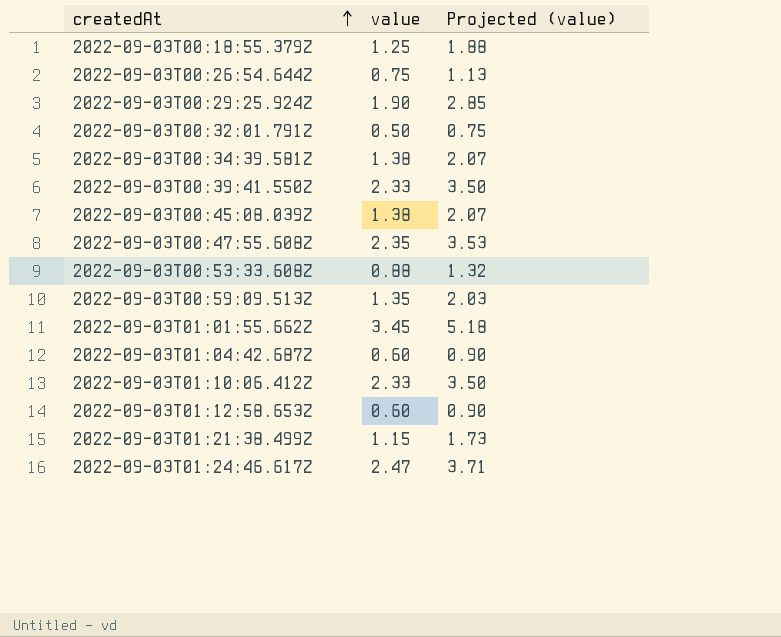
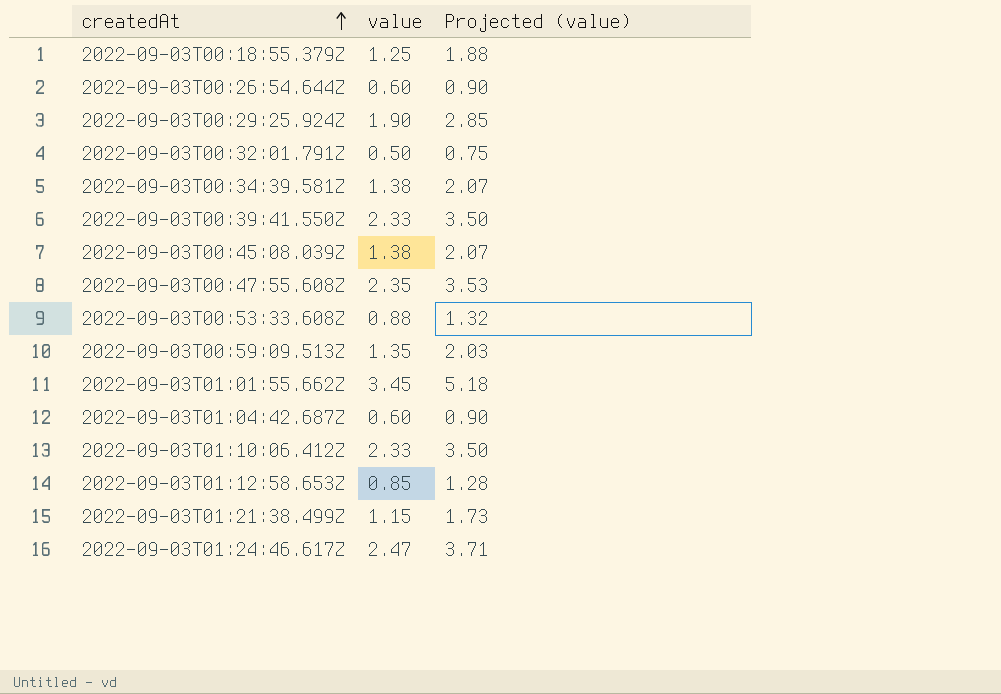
2022-09-03T00:26:54.644Z | value: 0.75 -> 0.60
2022-09-03T00:26:54.644Z | Projected (value): 1.13 -> 0.90
2022-09-03T01:12:58.653Z | value: 0.60 -> 0.85
2022-09-03T01:12:58.653Z | Projected (value): 0.90 -> 1.28

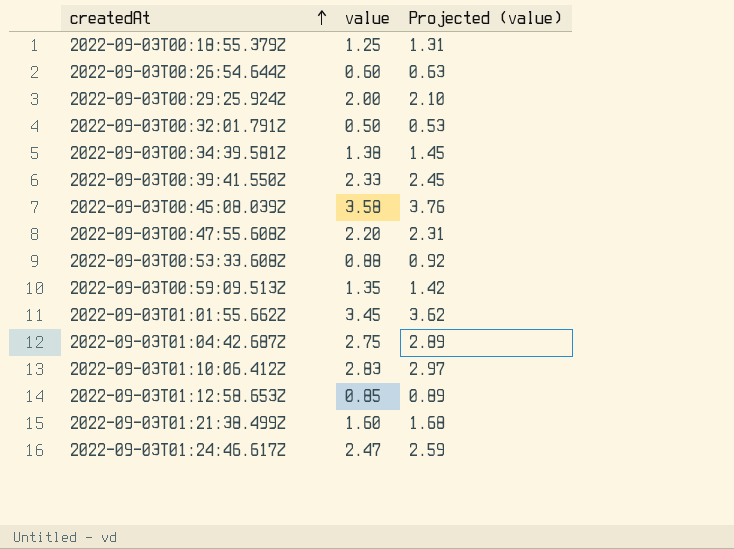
column Projected (value) | formula: [value] * 1.5 -> [value] * 1.05
2022-09-03T00:29:25.924Z | value: 1.90 -> 2.00
2022-09-03T00:45:08.039Z | value: 1.38 -> 3.58
2022-09-03T00:47:55.608Z | value: 2.35 -> 2.20
2022-09-03T01:04:42.687Z | value: 0.60 -> 2.75
2022-09-03T01:10:06.412Z | value: 2.33 -> 2.83
2022-09-03T01:21:38.499Z | value: 1.15 -> 1.60

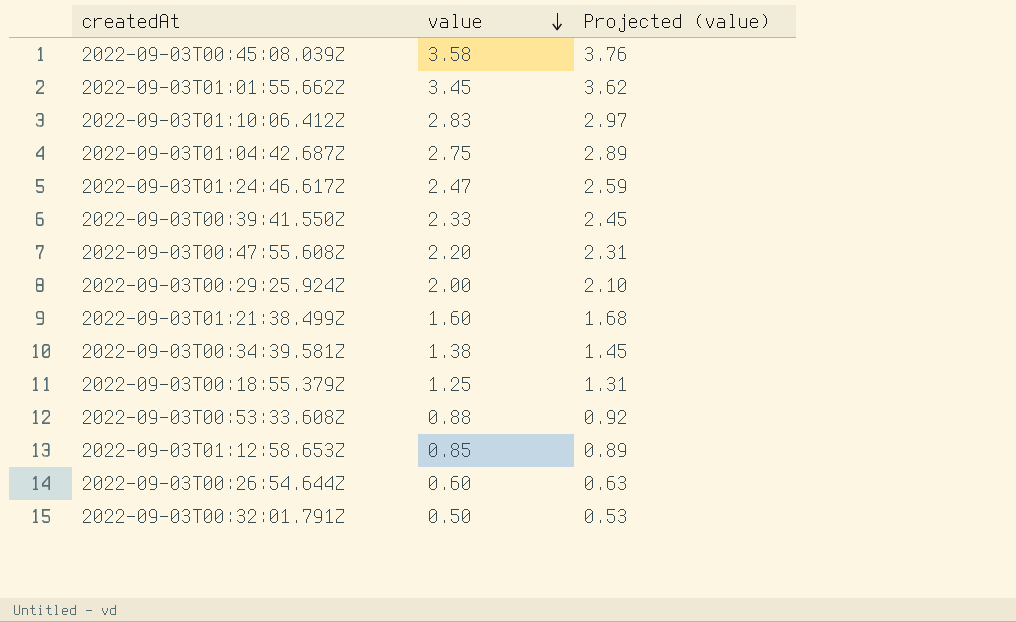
row order: createdAt ascending -> value descending
row 2022-09-03T00:59:09.513Z: 1.35 | 1.42 -> none

